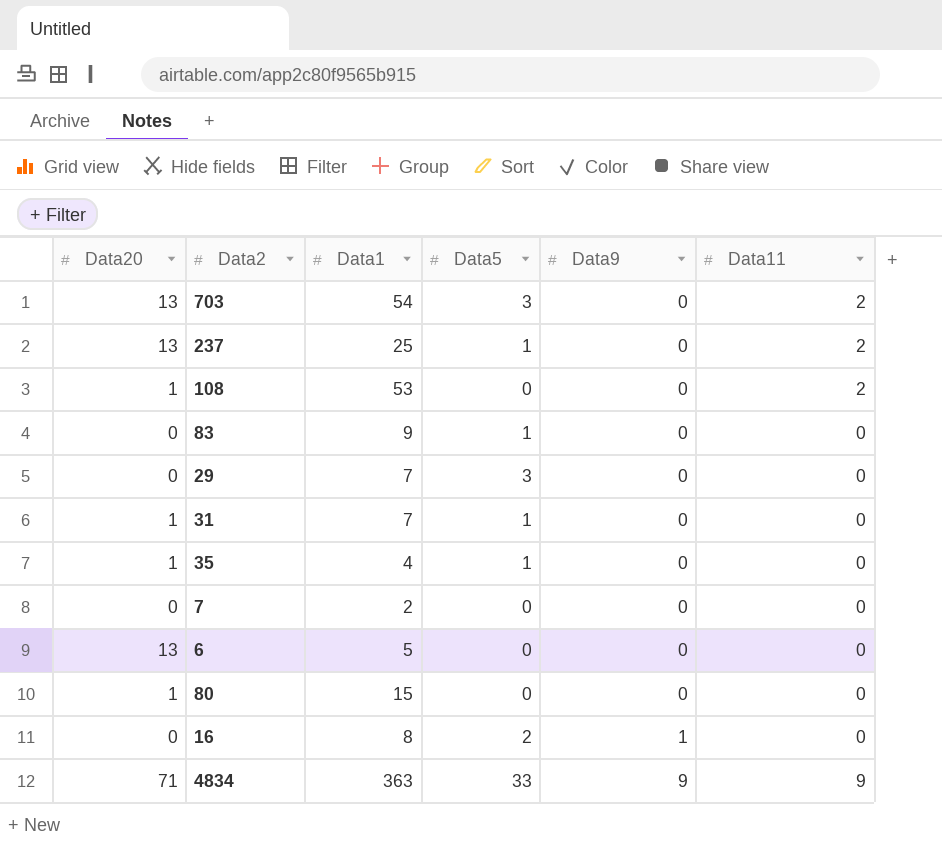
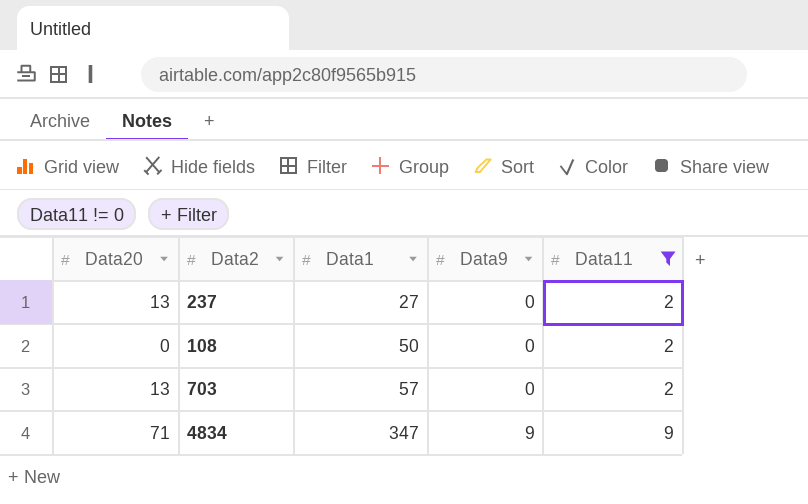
filter: none -> Data11 != 0
row order: Data9 ascending -> Data1 ascending
column Data5 | position: 4 -> none
237 | Data1: 25 -> 27
108 | Data20: 1 -> 0
108 | Data1: 53 -> 50
703 | Data1: 54 -> 57
4834 | Data1: 363 -> 347

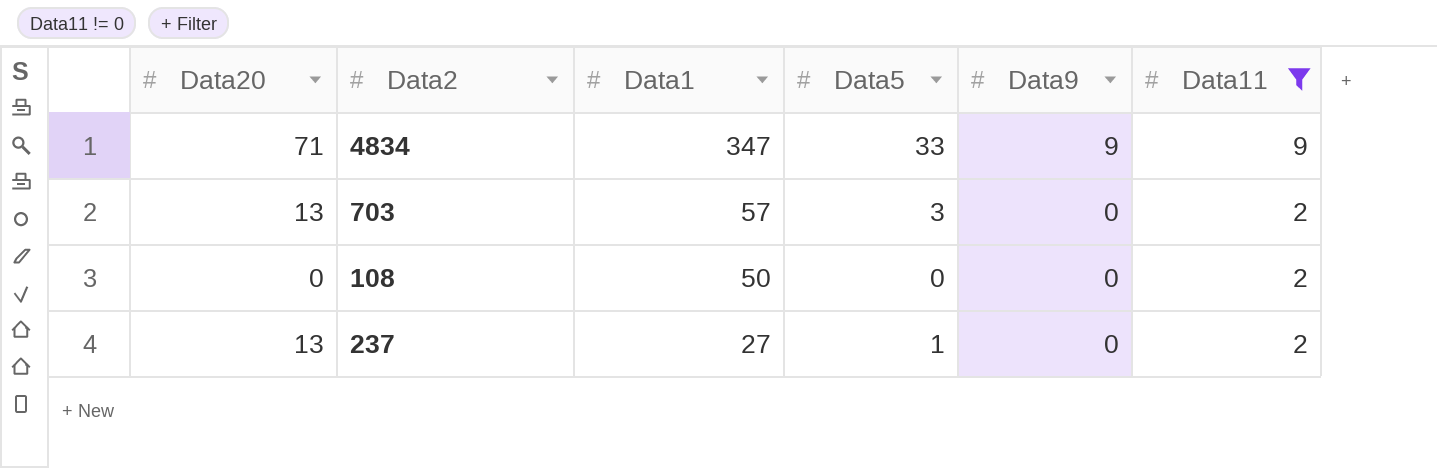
row order: Data1 ascending -> Data1 descending
column Data5 | position: none -> 4

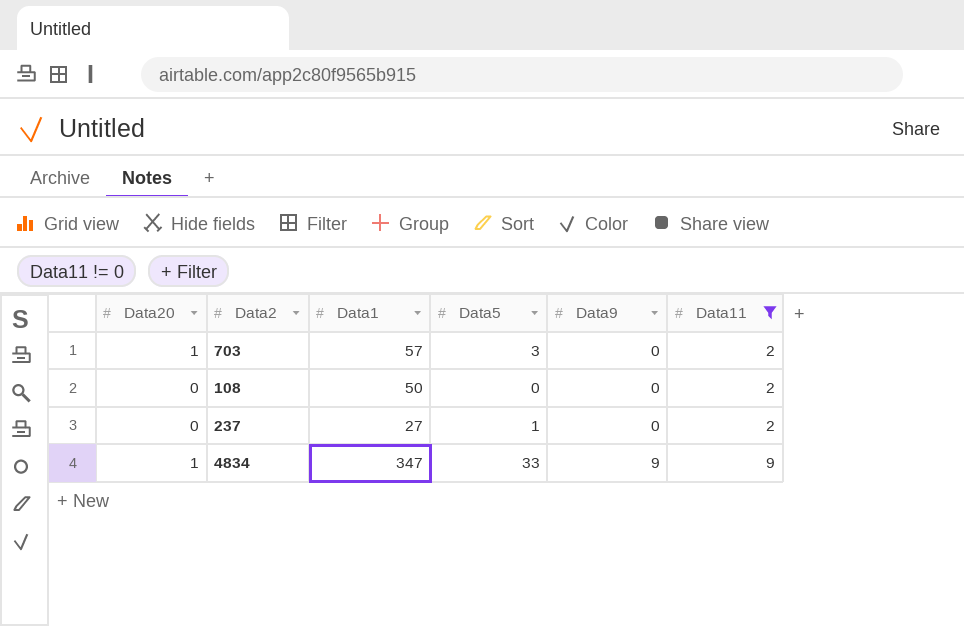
row order: Data1 descending -> Data9 ascending
703 | Data20: 13 -> 1
237 | Data20: 13 -> 0
4834 | Data20: 71 -> 1

